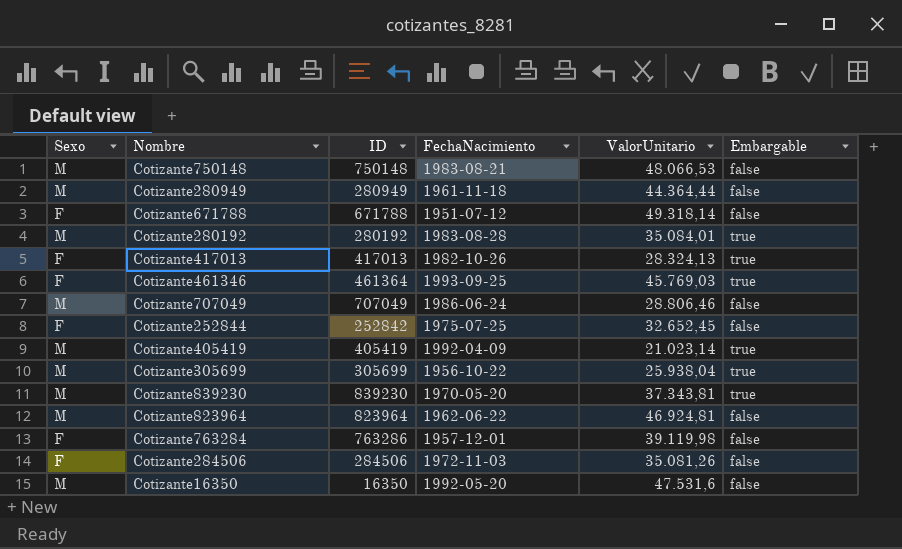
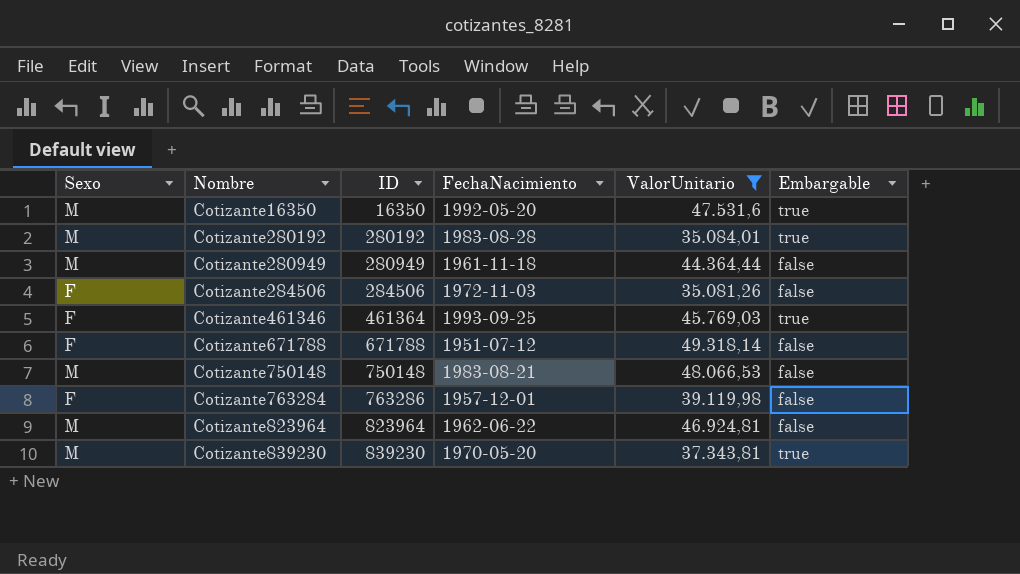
filter: none -> ValorUnitario >= 35.081,26
row order: none -> Nombre ascending
Cotizante16350 | Embargable: false -> true

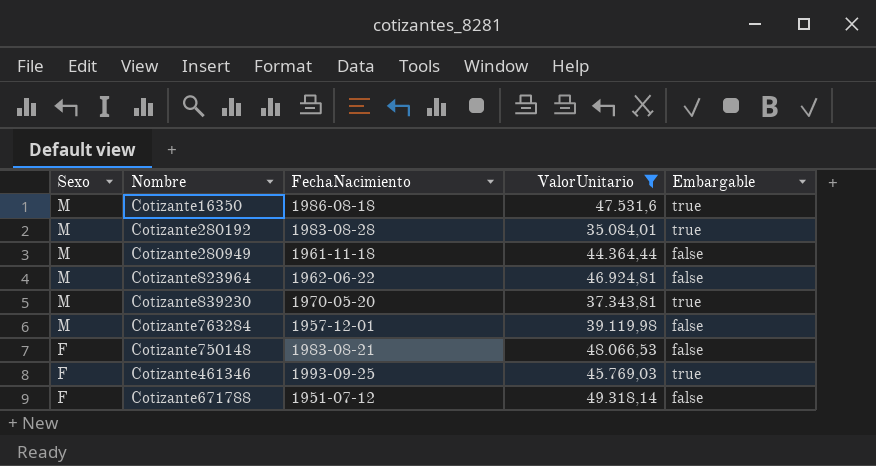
row order: Nombre ascending -> Sexo descending
column ID | position: 3 -> none
row Cotizante284506: F | 284506 | 1972-11-03 | 35.081,26 | false -> none
Cotizante16350 | FechaNacimiento: 1992-05-20 -> 1986-08-18
Cotizante763284 | Sexo: F -> M
Cotizante750148 | Sexo: M -> F

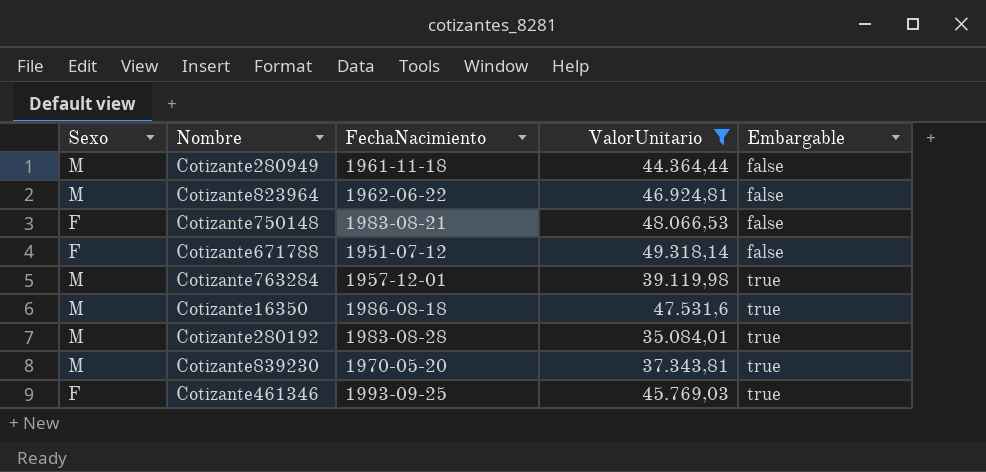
row order: Sexo descending -> Embargable ascending
Cotizante763284 | Embargable: false -> true

